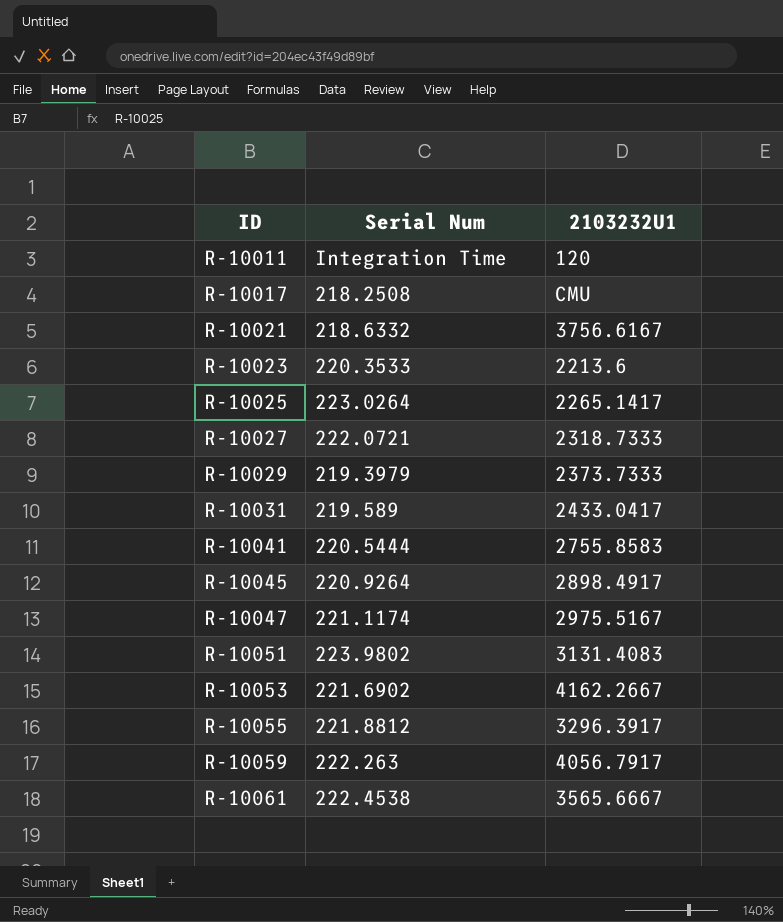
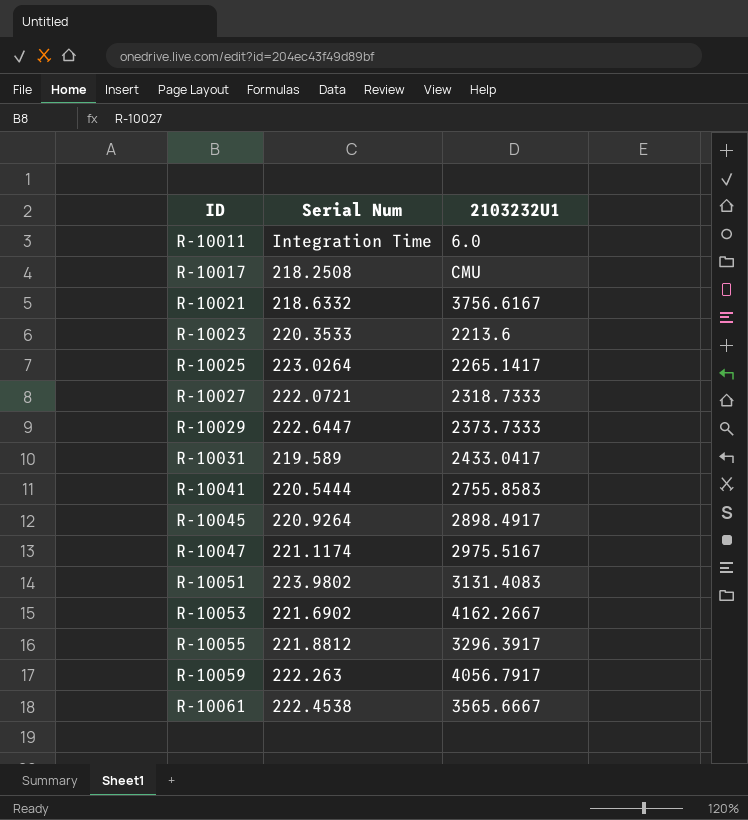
R-10011 | 2103232U1: 120 -> 6.0
R-10029 | Serial Num: 219.3979 -> 222.6447

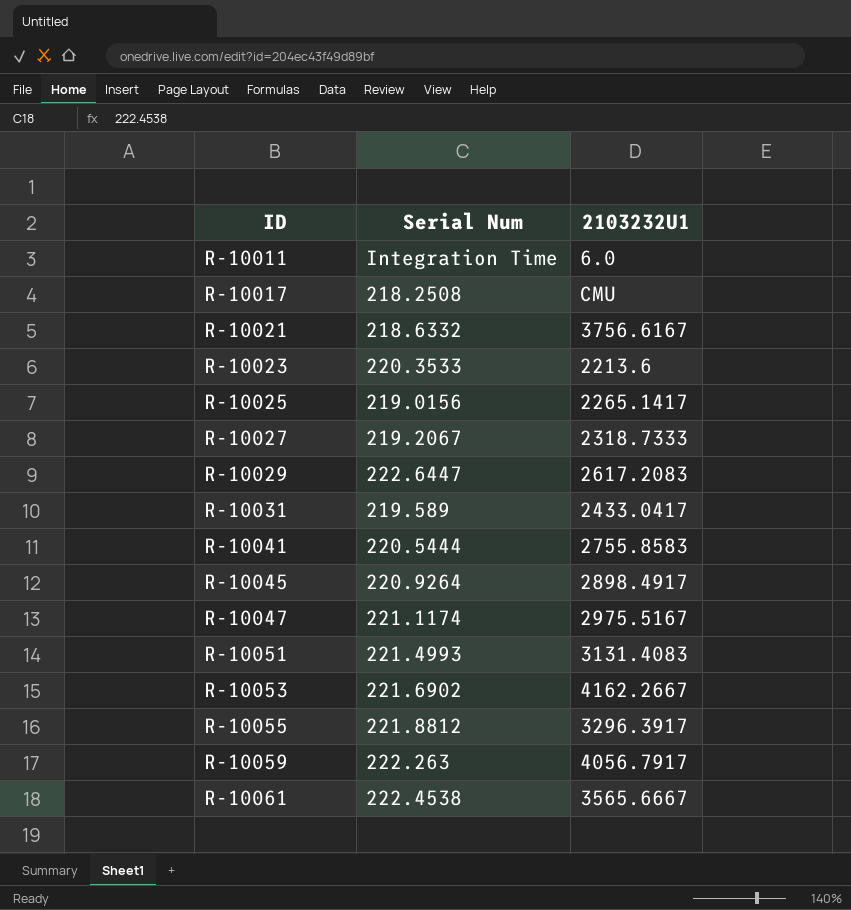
R-10025 | Serial Num: 223.0264 -> 219.0156
R-10027 | Serial Num: 222.0721 -> 219.2067
R-10029 | 2103232U1: 2373.7333 -> 2617.2083
R-10051 | Serial Num: 223.9802 -> 221.4993

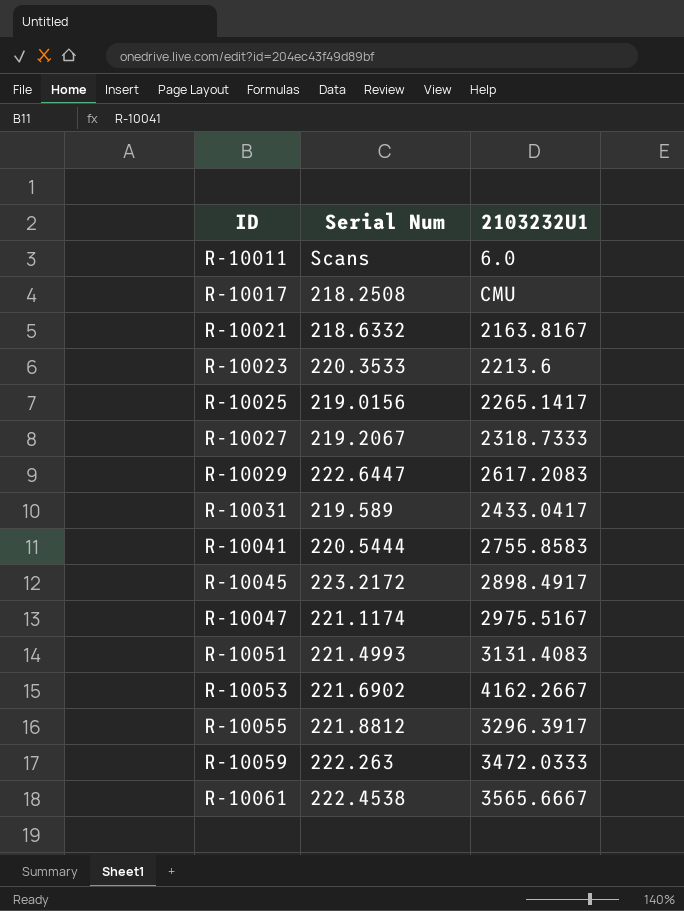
R-10011 | Serial Num: Integration Time -> Scans
R-10021 | 2103232U1: 3756.6167 -> 2163.8167
R-10045 | Serial Num: 220.9264 -> 223.2172
R-10059 | 2103232U1: 4056.7917 -> 3472.0333

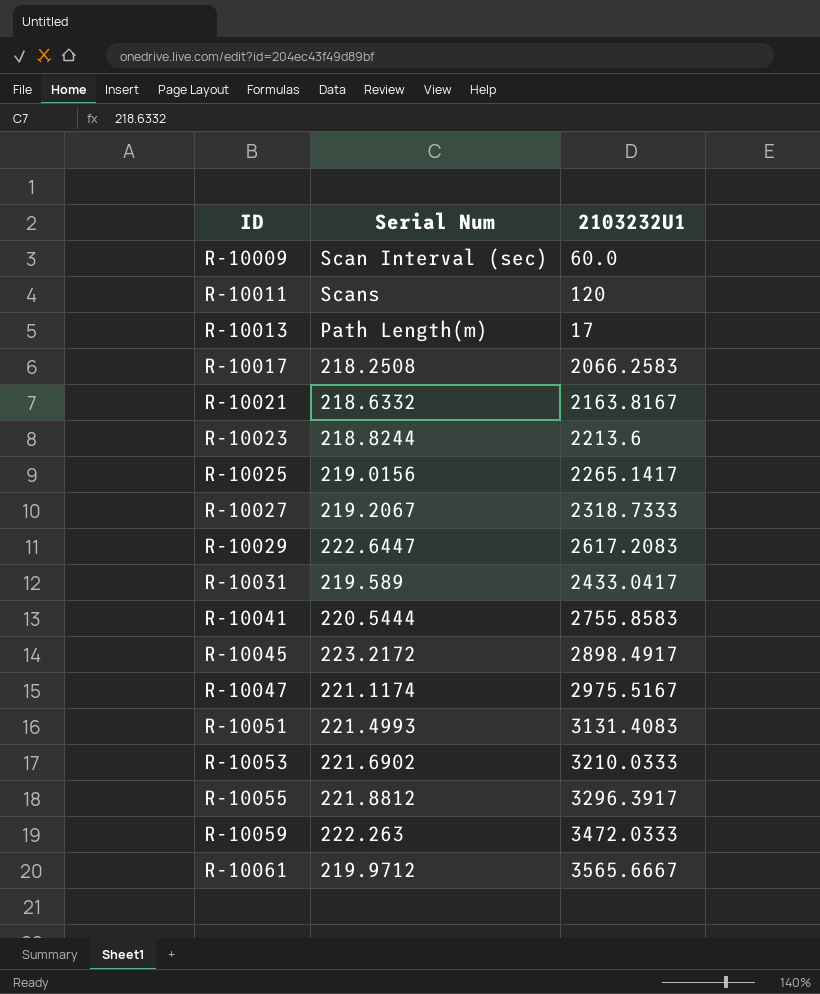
row R-10009: none -> Scan Interval (sec) | 60.0
R-10011 | 2103232U1: 6.0 -> 120
row R-10013: none -> Path Length(m) | 17
R-10017 | 2103232U1: CMU -> 2066.2583
R-10023 | Serial Num: 220.3533 -> 218.8244
R-10053 | 2103232U1: 4162.2667 -> 3210.0333
R-10061 | Serial Num: 222.4538 -> 219.9712

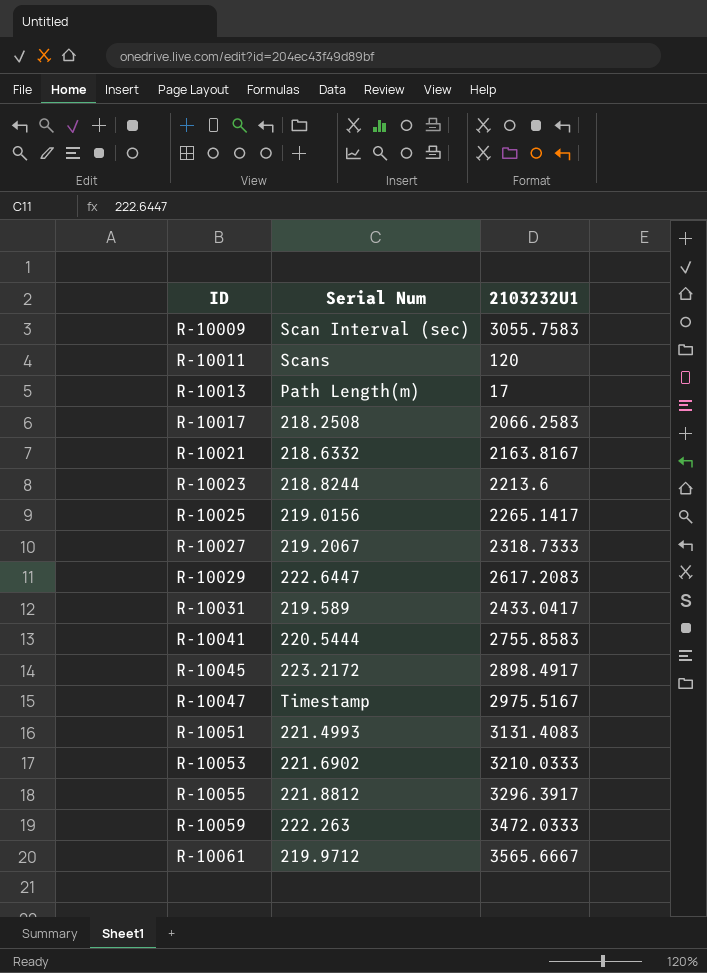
R-10009 | 2103232U1: 60.0 -> 3055.7583
R-10047 | Serial Num: 221.1174 -> Timestamp

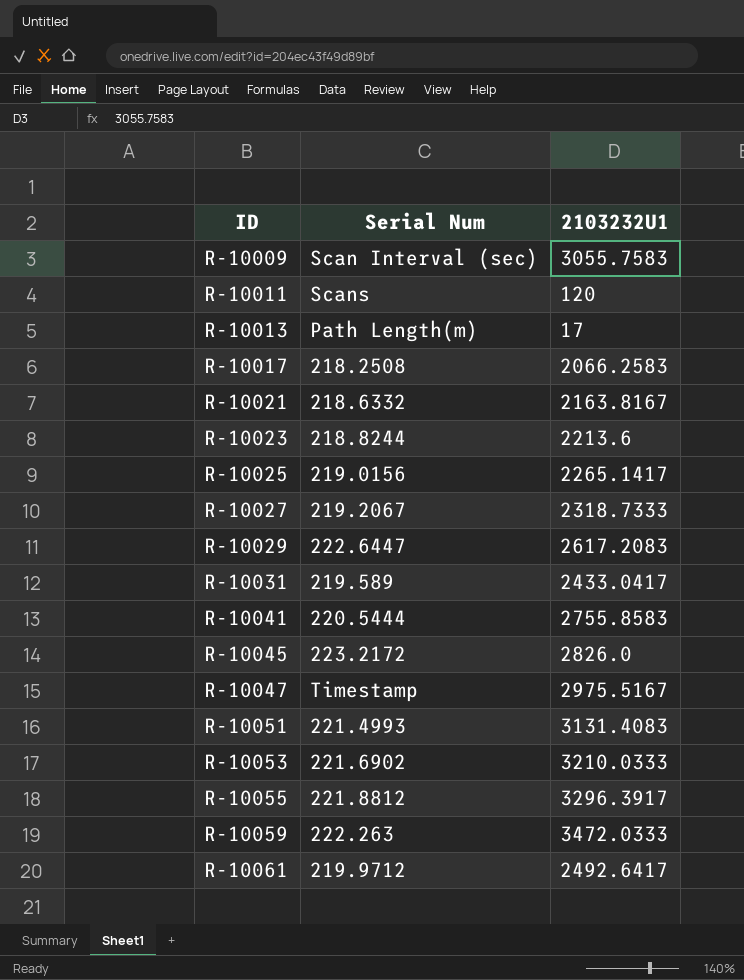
R-10045 | 2103232U1: 2898.4917 -> 2826.0
R-10061 | 2103232U1: 3565.6667 -> 2492.6417

